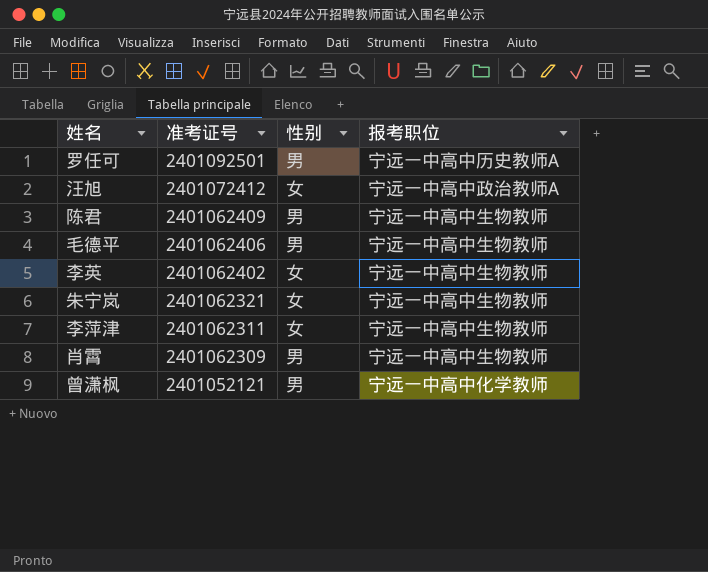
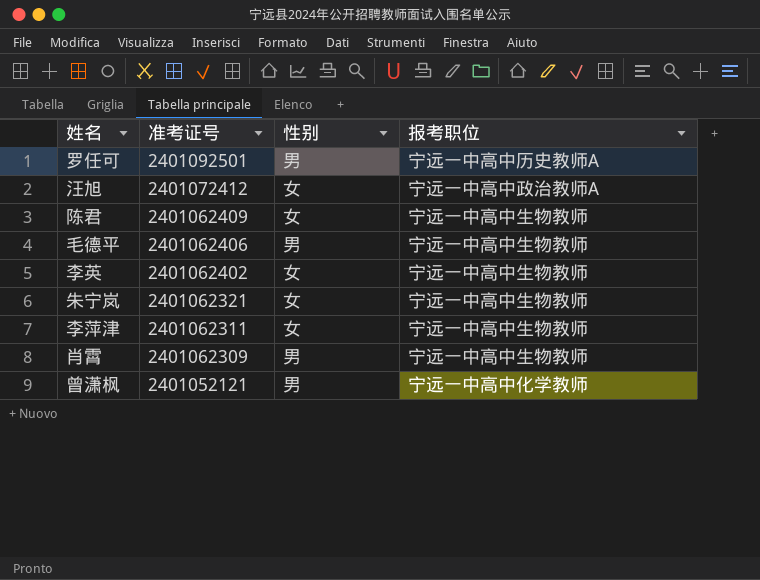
陈君 | 性别: 男 -> 女

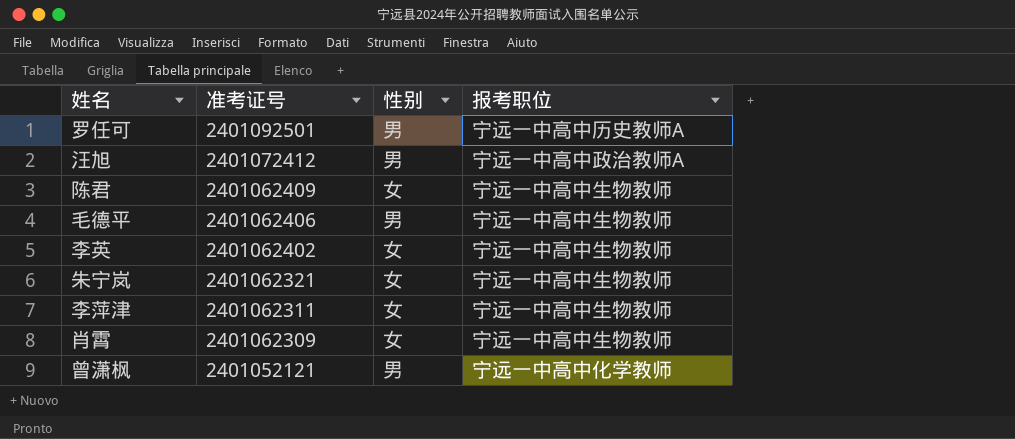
汪旭 | 性别: 女 -> 男
肖霄 | 性别: 男 -> 女

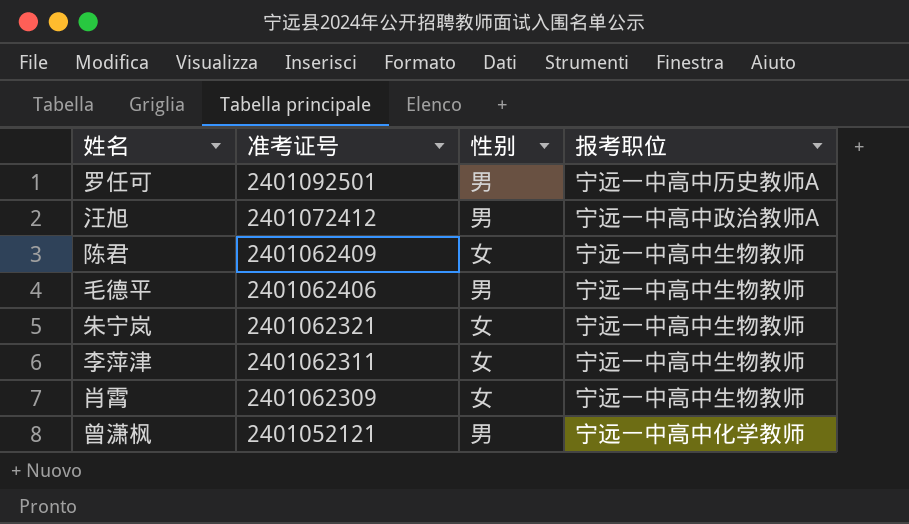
row 李英: 2401062402 | 女 | 宁远一中高中生物教师 -> none

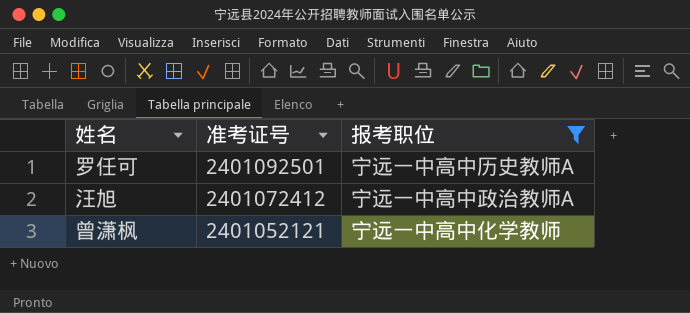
filter: none -> 报考职位 != 宁远一中高中生物教师
column 性别 | position: 3 -> none

